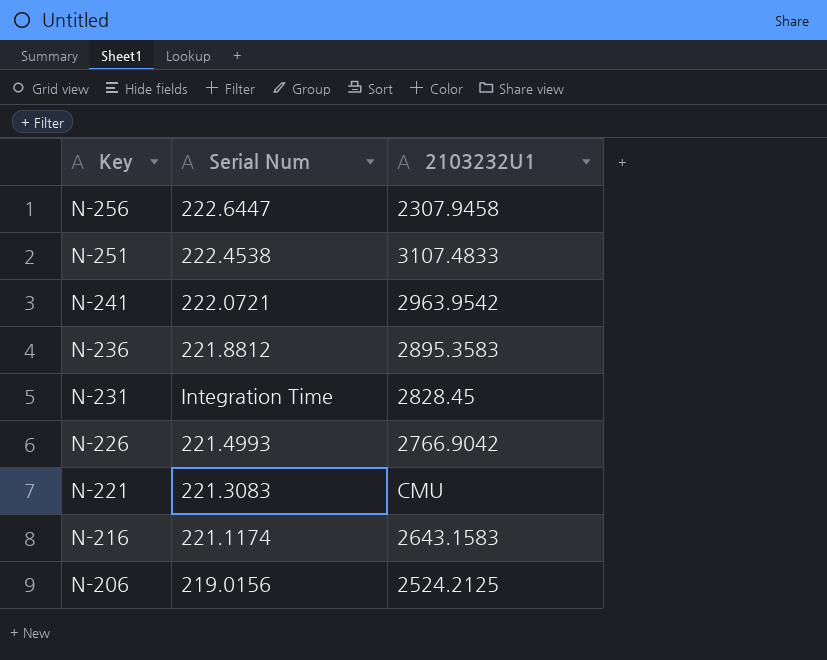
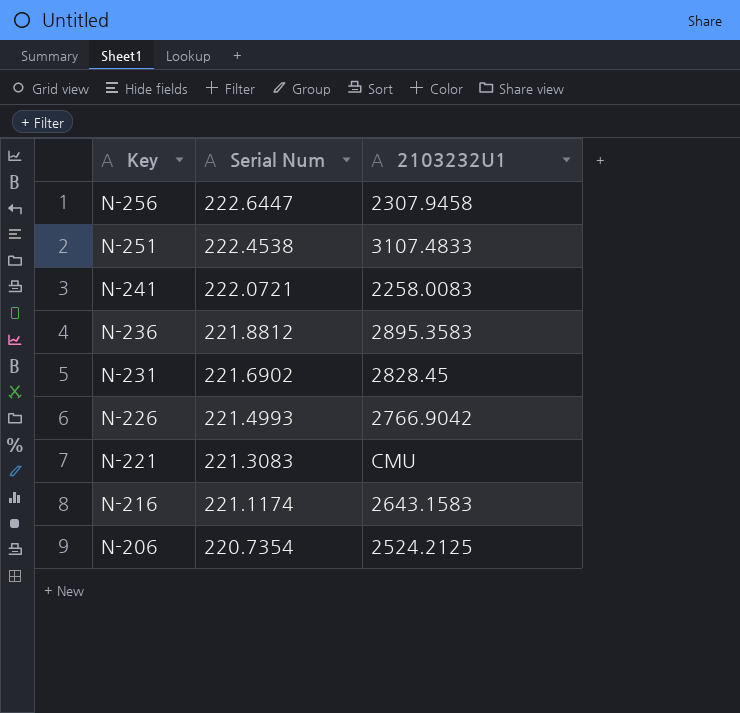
N-241 | 2103232U1: 2963.9542 -> 2258.0083
N-231 | Serial Num: Integration Time -> 221.6902
N-206 | Serial Num: 219.0156 -> 220.7354

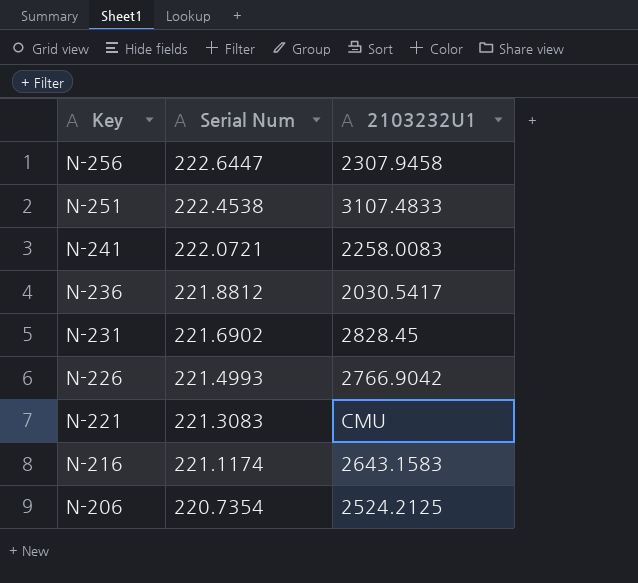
N-236 | 2103232U1: 2895.3583 -> 2030.5417

